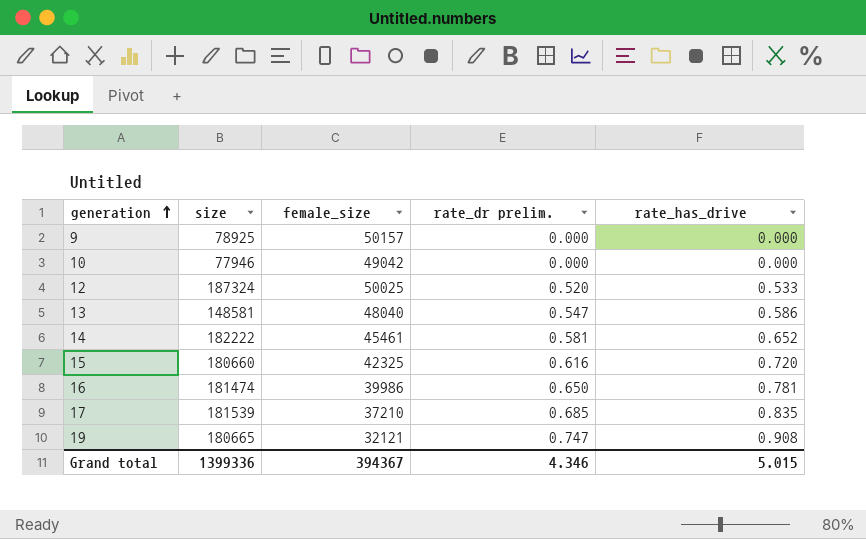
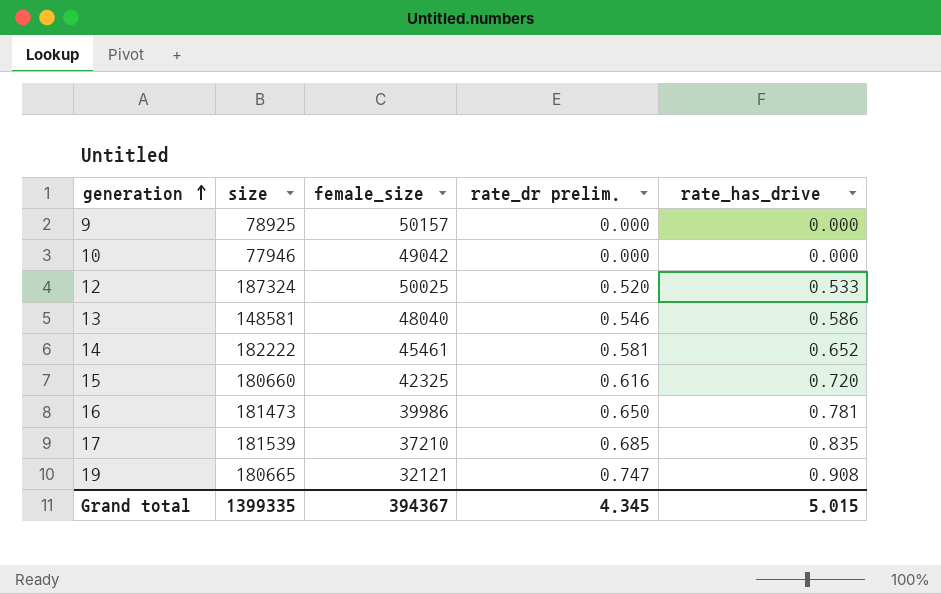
13 | rate_dr prelim.: 0.547 -> 0.546
16 | size: 181474 -> 181473
Grand total | size: 1399336 -> 1399335
Grand total | rate_dr prelim.: 4.346 -> 4.345

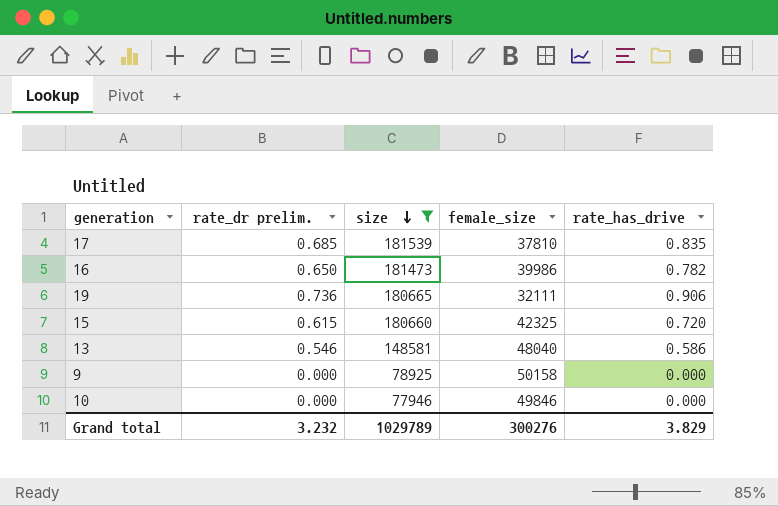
filter: none -> size <= 181539
row order: generation ascending -> size descending
column rate_dr prelim. | position: 4 -> 2
17 | female_size: 37210 -> 37810
16 | rate_has_drive: 0.781 -> 0.782
19 | rate_dr prelim.: 0.747 -> 0.736
19 | female_size: 32121 -> 32111
19 | rate_has_drive: 0.908 -> 0.906
15 | rate_dr prelim.: 0.616 -> 0.615
9 | female_size: 50157 -> 50158
10 | female_size: 49042 -> 49846
Grand total | rate_dr prelim.: 4.345 -> 3.232
Grand total | size: 1399335 -> 1029789
Grand total | female_size: 394367 -> 300276
Grand total | rate_has_drive: 5.015 -> 3.829

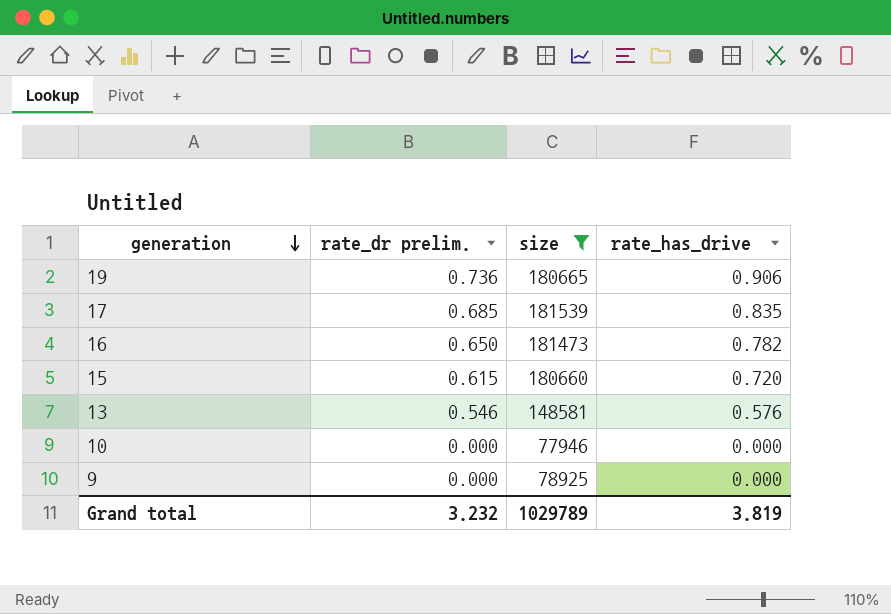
row order: size descending -> generation descending
column female_size | position: 4 -> none
13 | rate_has_drive: 0.586 -> 0.576
Grand total | rate_has_drive: 3.829 -> 3.819

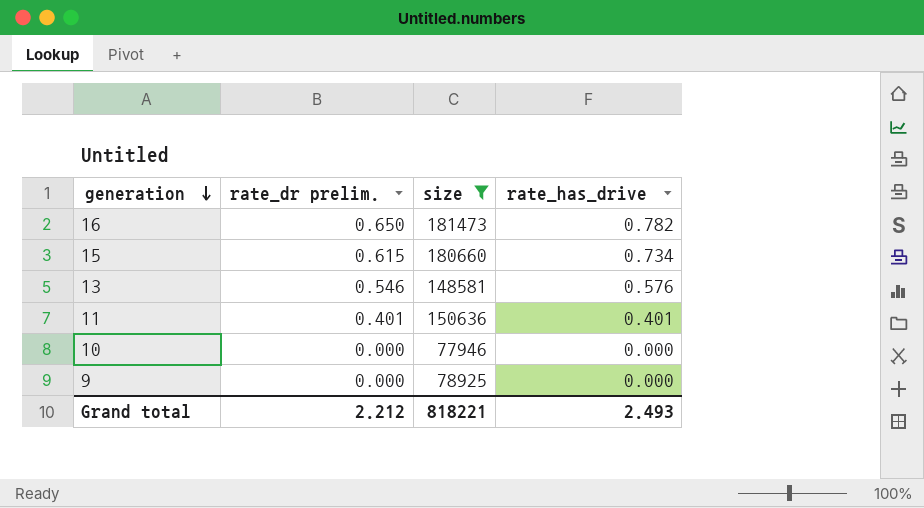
row 19: 0.736 | 180665 | 0.906 -> none
row 17: 0.685 | 181539 | 0.835 -> none
15 | rate_has_drive: 0.720 -> 0.734
row 11: none -> 0.401 | 150636 | 0.401
Grand total | rate_dr prelim.: 3.232 -> 2.212
Grand total | size: 1029789 -> 818221
Grand total | rate_has_drive: 3.819 -> 2.493

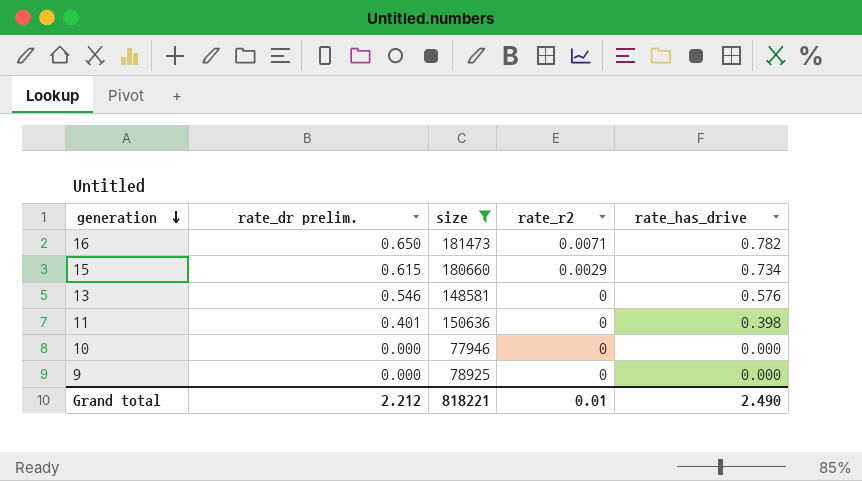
column rate_r2 | position: none -> 4
11 | rate_has_drive: 0.401 -> 0.398
Grand total | rate_has_drive: 2.493 -> 2.490

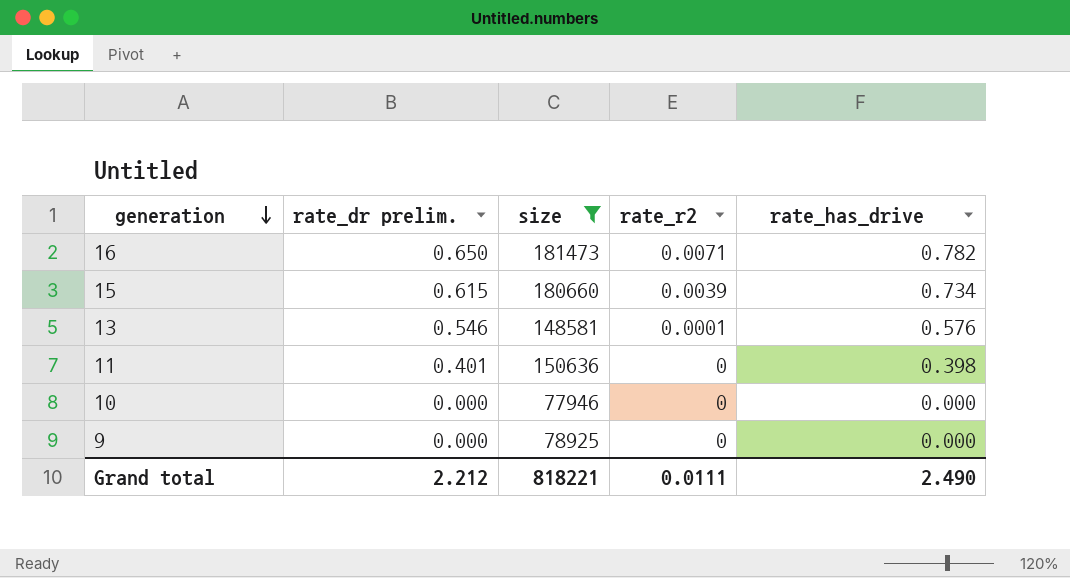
15 | rate_r2: 0.0029 -> 0.0039
13 | rate_r2: 0 -> 0.0001
Grand total | rate_r2: 0.01 -> 0.0111

